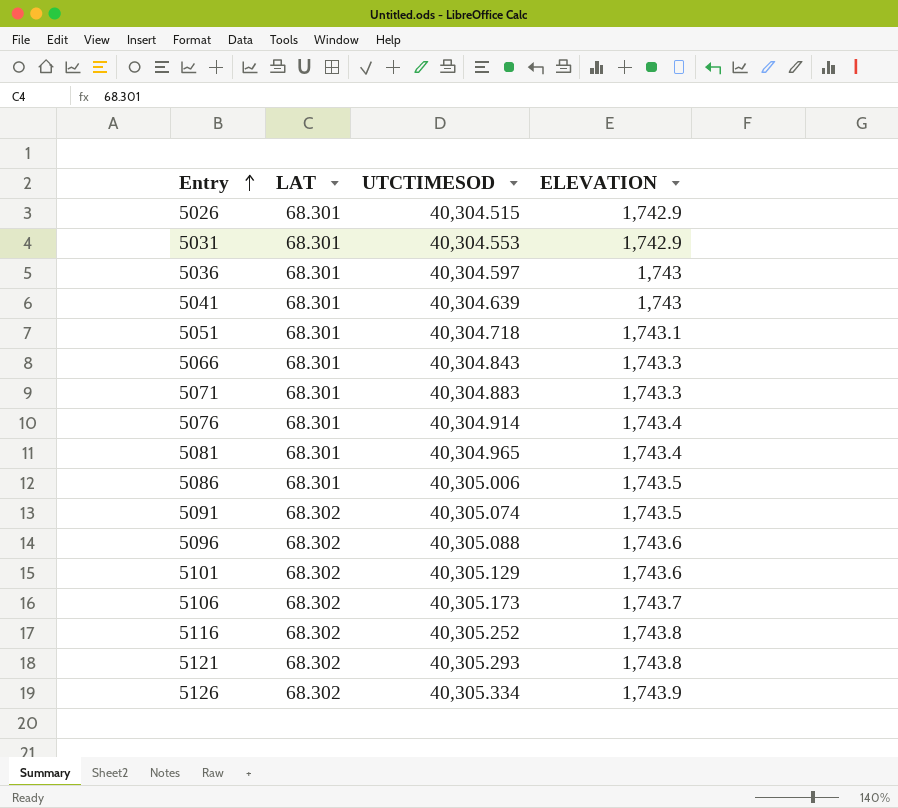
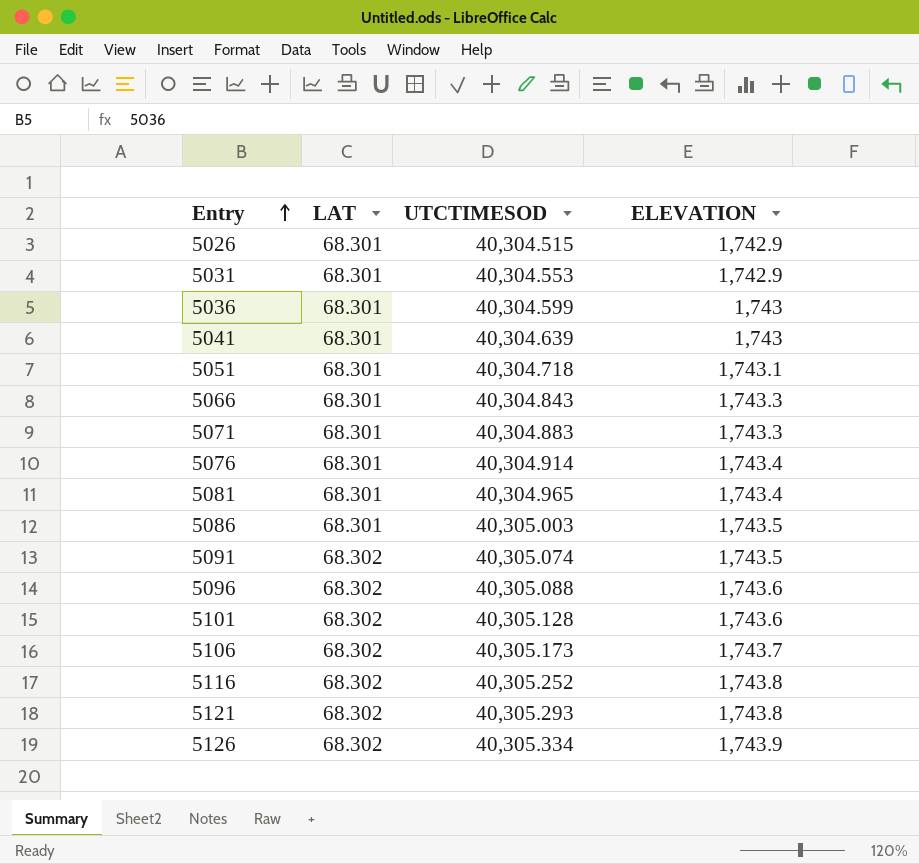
5036 | UTCTIMESOD: 40,304.597 -> 40,304.599
5086 | UTCTIMESOD: 40,305.006 -> 40,305.003
5101 | UTCTIMESOD: 40,305.129 -> 40,305.128

